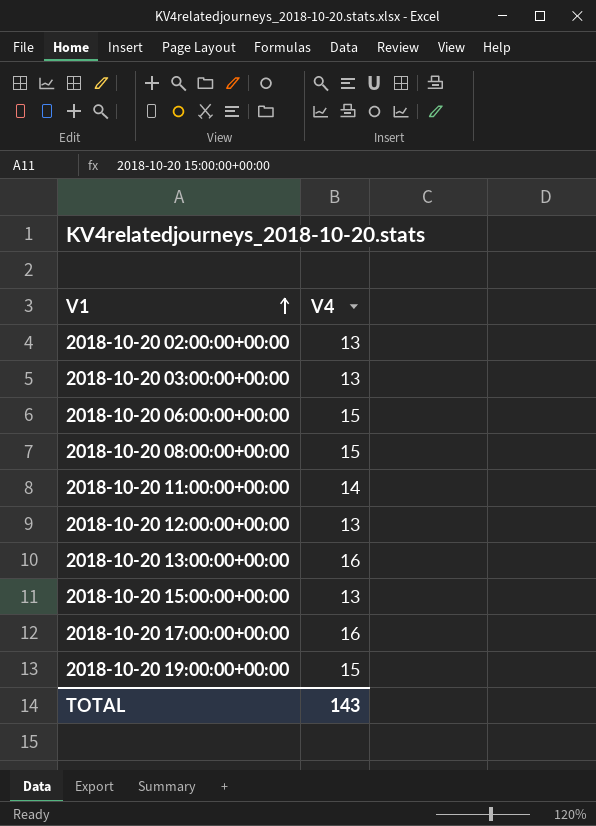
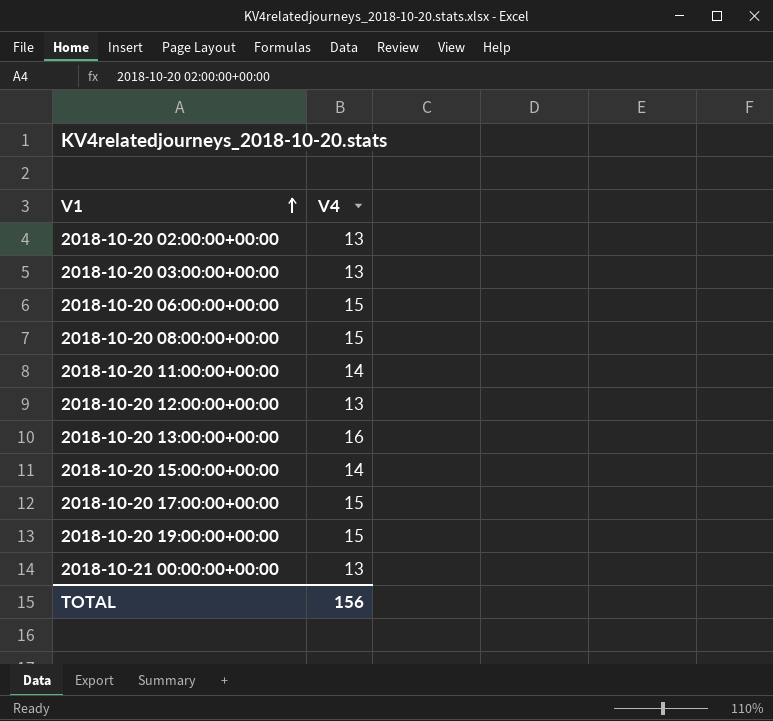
2018-10-20 15:00:00+00:00 | V4: 13 -> 14
2018-10-20 17:00:00+00:00 | V4: 16 -> 15
row 2018-10-21 00:00:00+00:00: none -> 13
TOTAL | V4: 143 -> 156

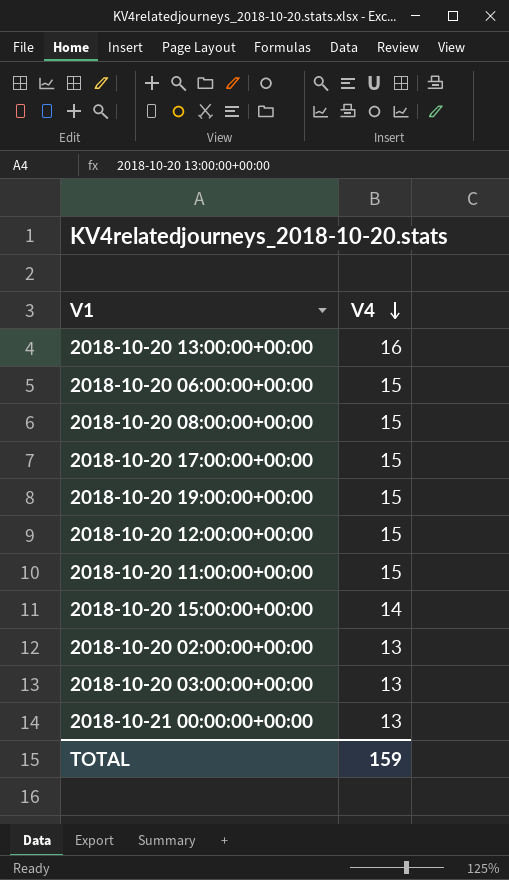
row order: V1 ascending -> V4 descending
2018-10-20 12:00:00+00:00 | V4: 13 -> 15
2018-10-20 11:00:00+00:00 | V4: 14 -> 15
TOTAL | V4: 156 -> 159

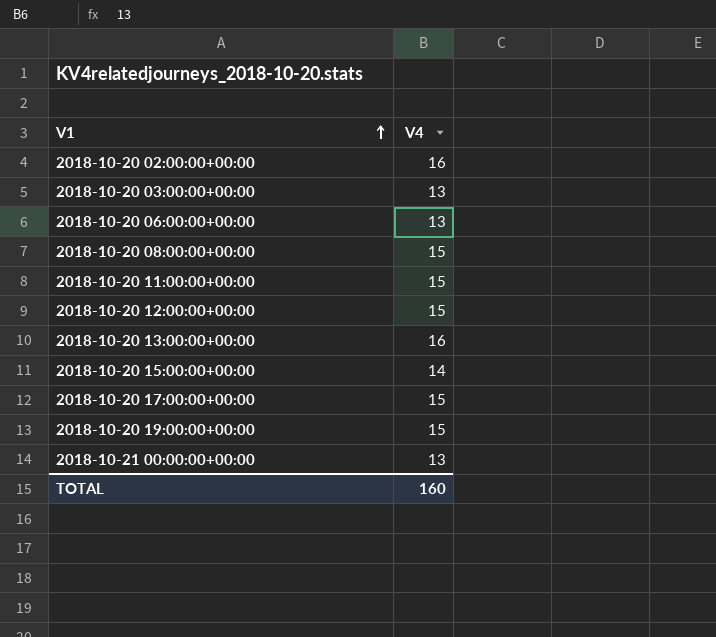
row order: V4 descending -> V1 ascending
2018-10-20 02:00:00+00:00 | V4: 13 -> 16
2018-10-20 06:00:00+00:00 | V4: 15 -> 13
TOTAL | V4: 159 -> 160

